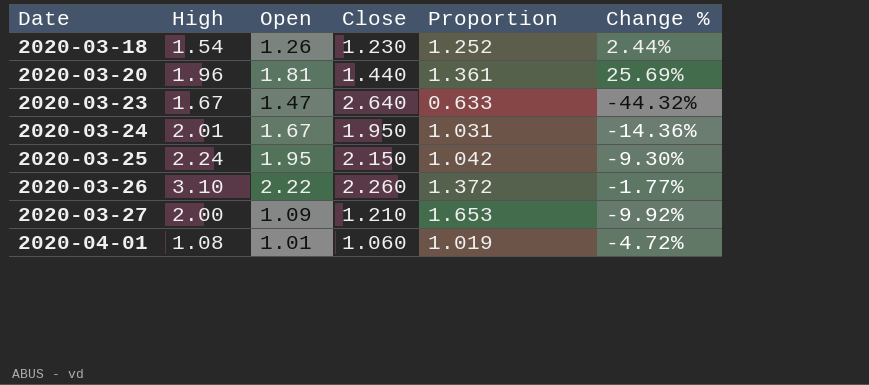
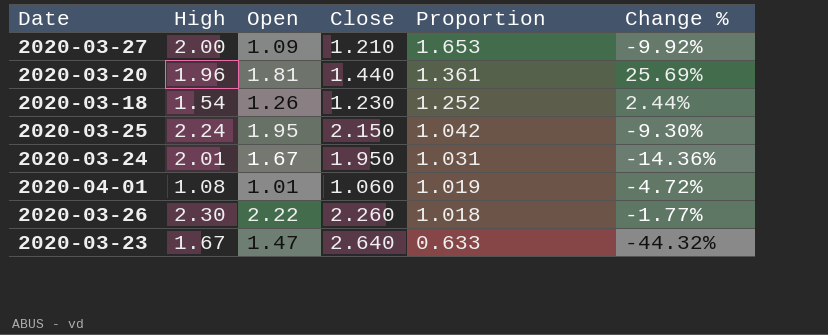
row order: Date ascending -> Proportion descending
2020-03-26 | High: 3.10 -> 2.30
2020-03-26 | Proportion: 1.372 -> 1.018

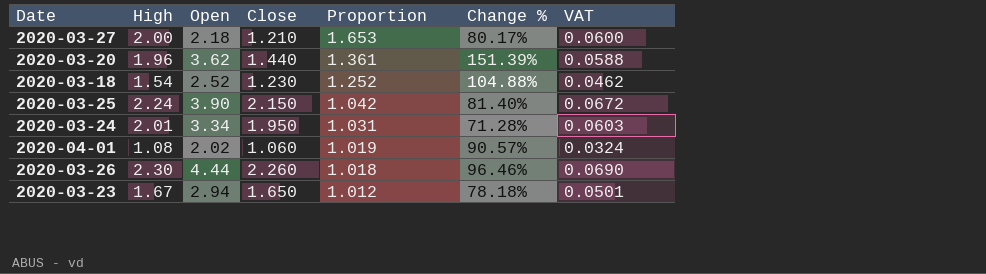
column VAT | formula: none -> [High] * 0.03
2020-03-27 | Open: 1.09 -> 2.18
2020-03-27 | Change %: -9.92% -> 80.17%
2020-03-20 | Open: 1.81 -> 3.62
2020-03-20 | Change %: 25.69% -> 151.39%
2020-03-18 | Open: 1.26 -> 2.52
2020-03-18 | Change %: 2.44% -> 104.88%
2020-03-25 | Open: 1.95 -> 3.90
2020-03-25 | Change %: -9.30% -> 81.40%
2020-03-24 | Open: 1.67 -> 3.34
2020-03-24 | Change %: -14.36% -> 71.28%
2020-04-01 | Open: 1.01 -> 2.02
2020-04-01 | Change %: -4.72% -> 90.57%
2020-03-26 | Open: 2.22 -> 4.44
2020-03-26 | Change %: -1.77% -> 96.46%
2020-03-23 | Open: 1.47 -> 2.94
2020-03-23 | Close: 2.640 -> 1.650
2020-03-23 | Proportion: 0.633 -> 1.012
2020-03-23 | Change %: -44.32% -> 78.18%

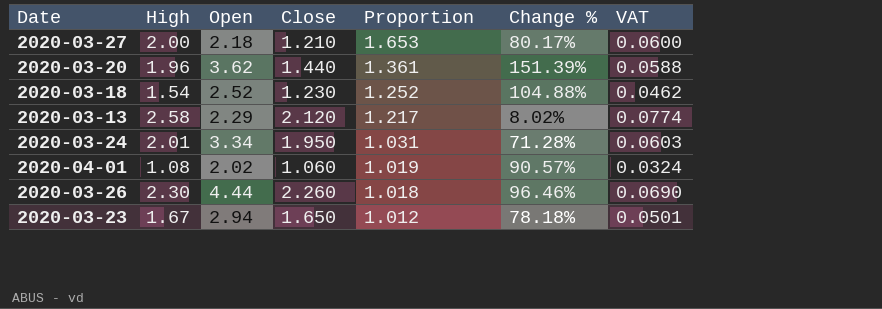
row 2020-03-25: 2.24 | 3.90 | 2.150 | 1.042 | 81.40% | 0.0672 -> none
row 2020-03-13: none -> 2.58 | 2.29 | 2.120 | 1.217 | 8.02% | 0.0774

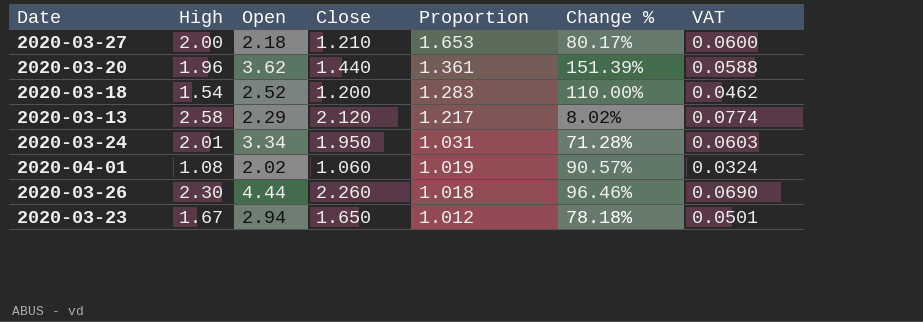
2020-03-18 | Close: 1.230 -> 1.200
2020-03-18 | Proportion: 1.252 -> 1.283
2020-03-18 | Change %: 104.88% -> 110.00%

